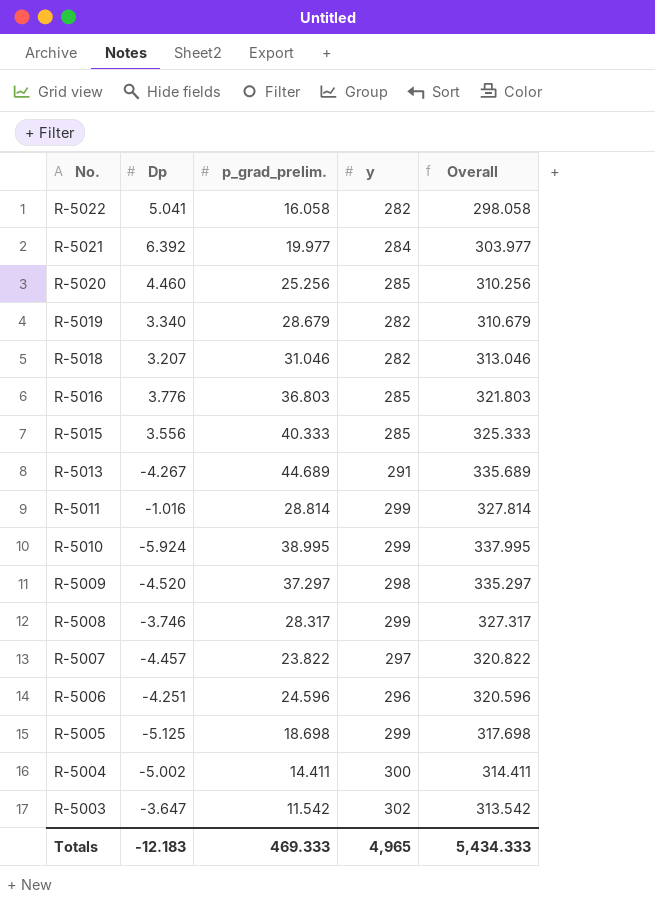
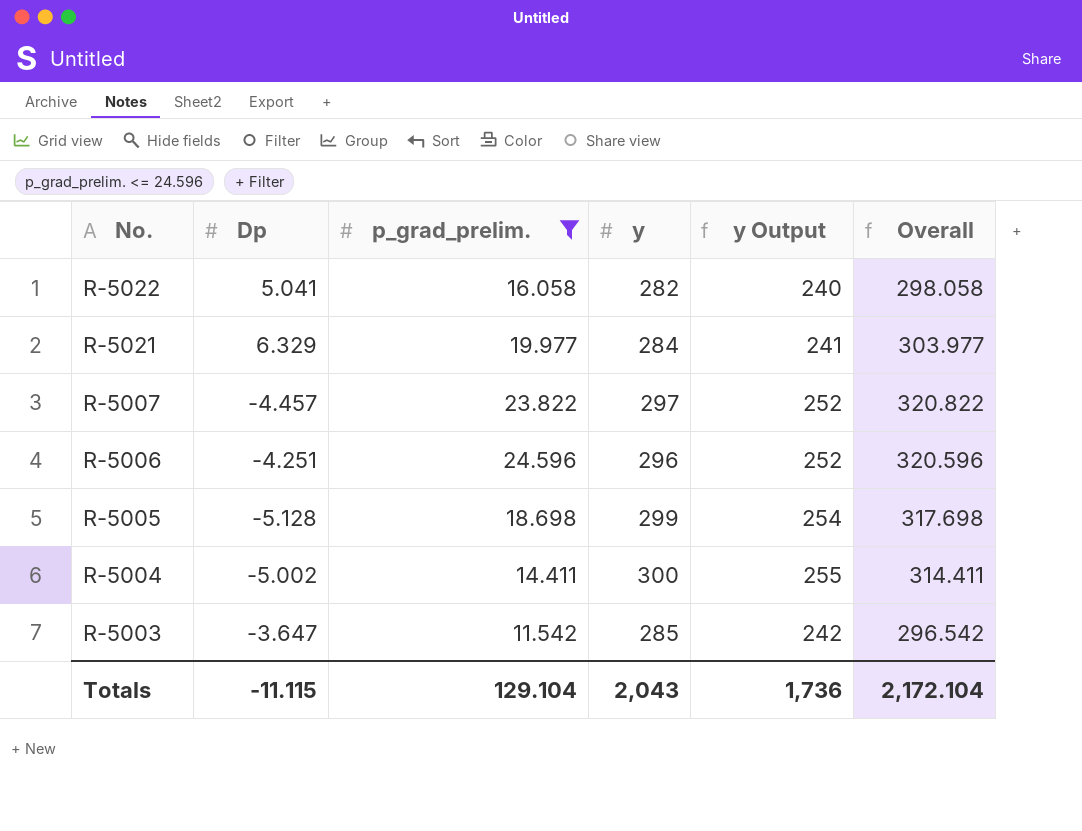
filter: none -> p_grad_prelim. <= 24.596
column y Output | formula: none -> [y] * 0.85
R-5021 | Dp: 6.392 -> 6.329
R-5005 | Dp: -5.125 -> -5.128
R-5003 | y: 302 -> 285
R-5003 | Overall: 313.542 -> 296.542
Totals | Dp: -12.183 -> -11.115
Totals | p_grad_prelim.: 469.333 -> 129.104
Totals | y: 4,965 -> 2,043
Totals | Overall: 5,434.333 -> 2,172.104

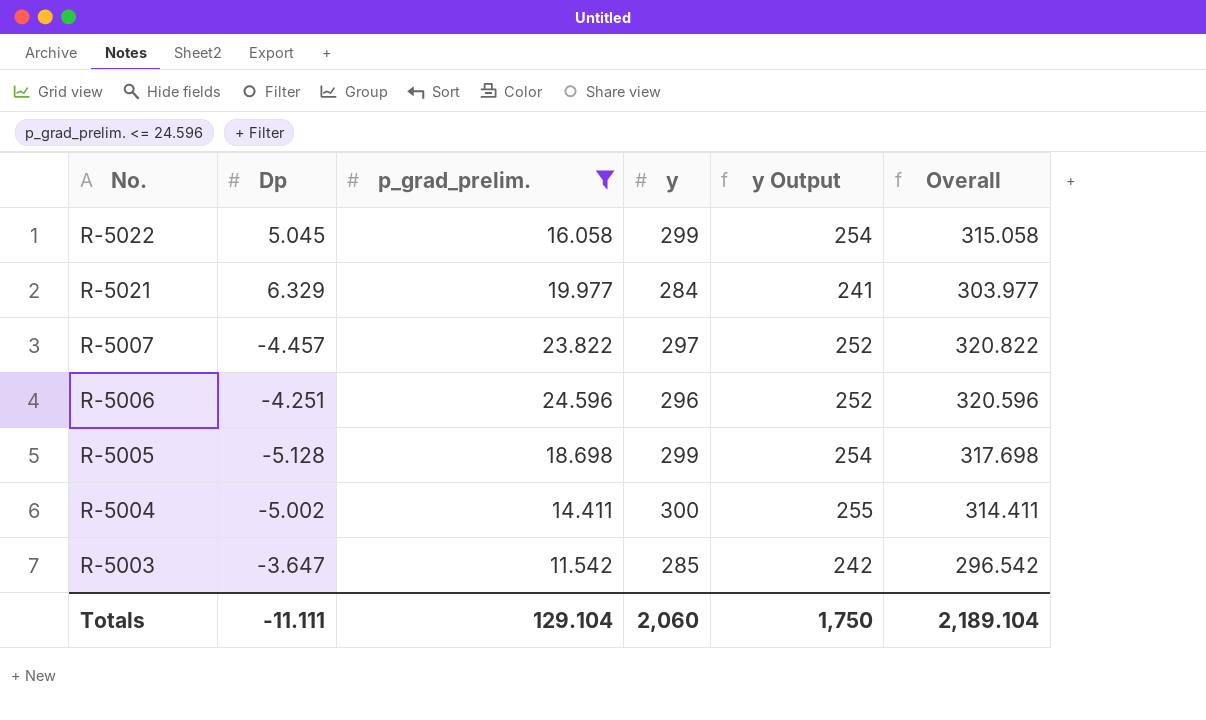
R-5022 | Dp: 5.041 -> 5.045
R-5022 | y: 282 -> 299
R-5022 | y Output: 240 -> 254
R-5022 | Overall: 298.058 -> 315.058
Totals | Dp: -11.115 -> -11.111
Totals | y: 2,043 -> 2,060
Totals | y Output: 1,736 -> 1,750
Totals | Overall: 2,172.104 -> 2,189.104

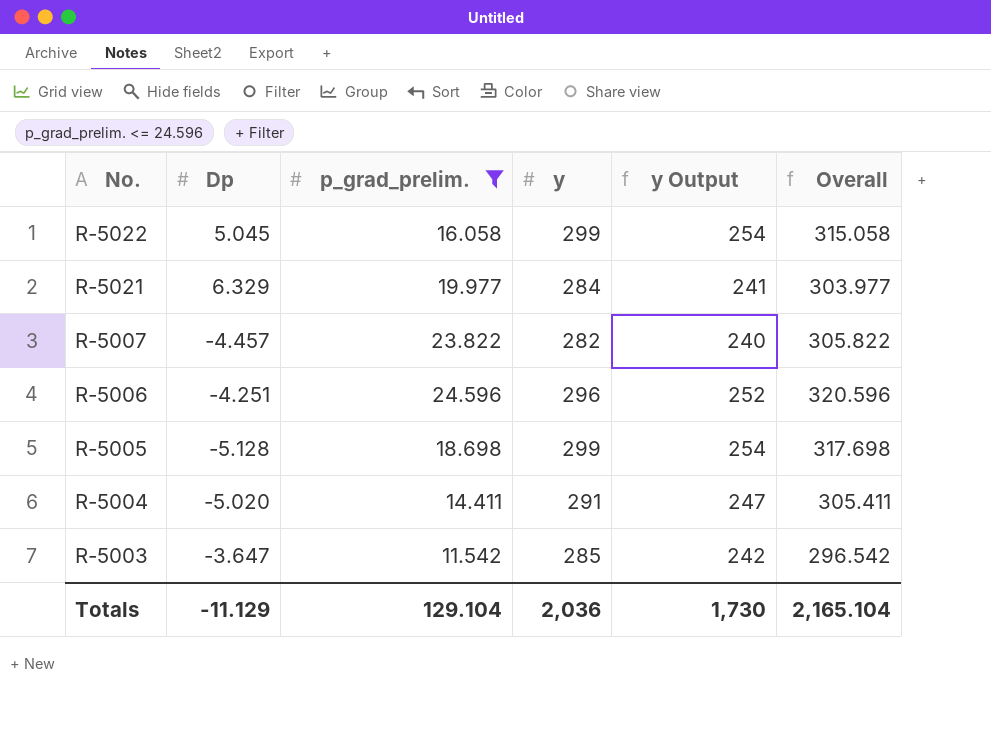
R-5007 | y: 297 -> 282
R-5007 | y Output: 252 -> 240
R-5007 | Overall: 320.822 -> 305.822
R-5004 | Dp: -5.002 -> -5.020
R-5004 | y: 300 -> 291
R-5004 | y Output: 255 -> 247
R-5004 | Overall: 314.411 -> 305.411
Totals | Dp: -11.111 -> -11.129
Totals | y: 2,060 -> 2,036
Totals | y Output: 1,750 -> 1,730
Totals | Overall: 2,189.104 -> 2,165.104

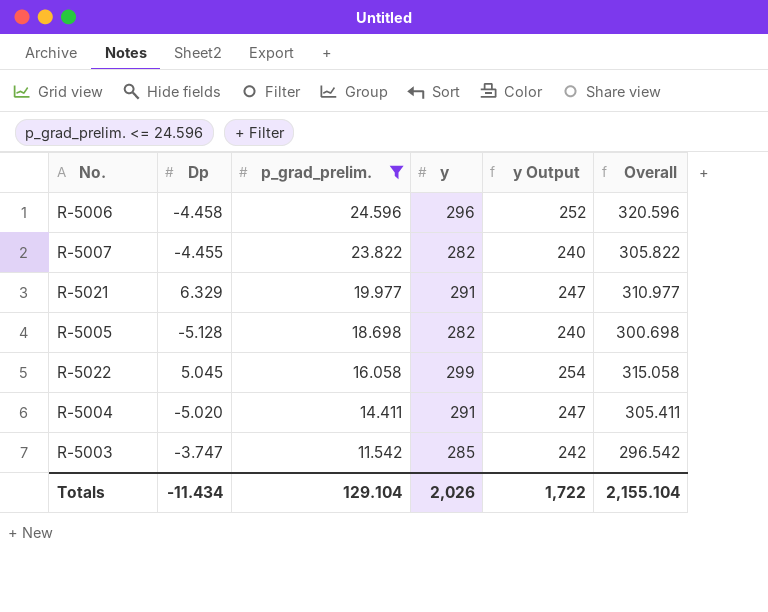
row order: No. descending -> p_grad_prelim. descending
R-5006 | Dp: -4.251 -> -4.458
R-5007 | Dp: -4.457 -> -4.455
R-5021 | y: 284 -> 291
R-5021 | y Output: 241 -> 247
R-5021 | Overall: 303.977 -> 310.977
R-5005 | y: 299 -> 282
R-5005 | y Output: 254 -> 240
R-5005 | Overall: 317.698 -> 300.698
R-5003 | Dp: -3.647 -> -3.747
Totals | Dp: -11.129 -> -11.434
Totals | y: 2,036 -> 2,026
Totals | y Output: 1,730 -> 1,722
Totals | Overall: 2,165.104 -> 2,155.104

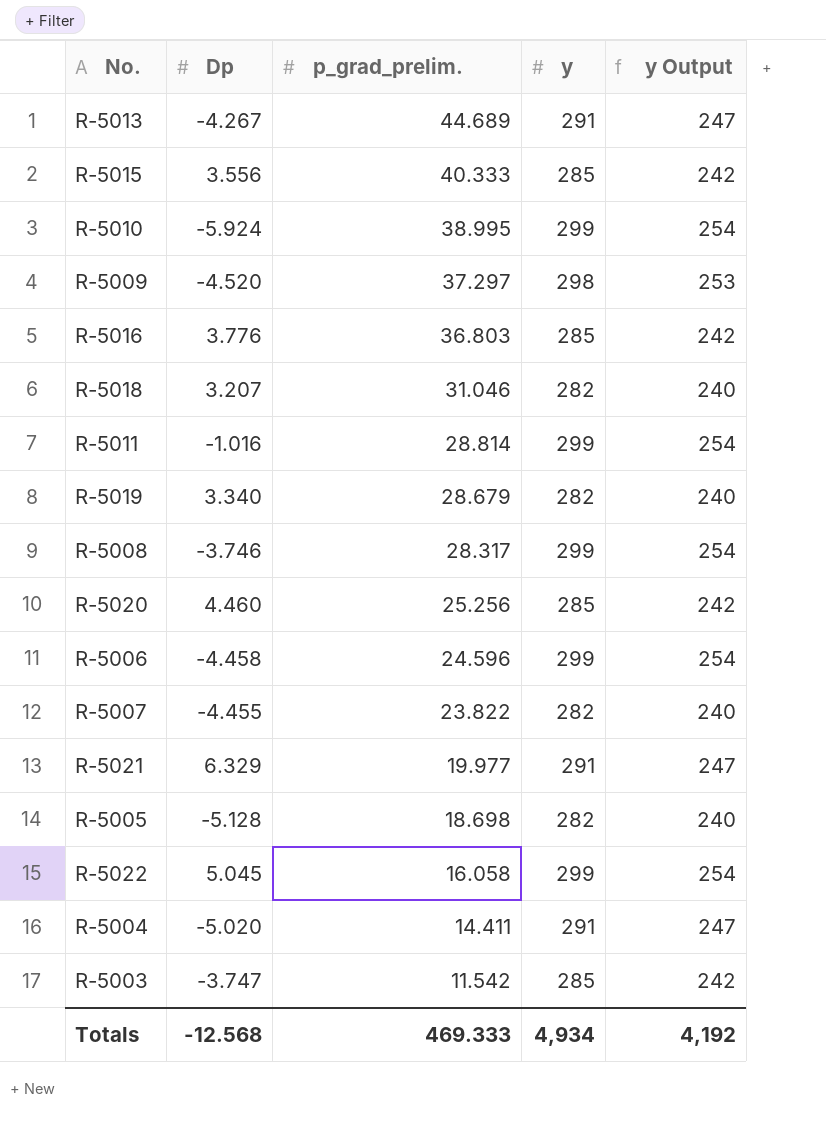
filter: p_grad_prelim. <= 24.596 -> none
column Overall | formula: [p_grad_prelim.] + [y] -> none
R-5006 | y: 296 -> 299
R-5006 | y Output: 252 -> 254
Totals | Dp: -11.434 -> -12.568
Totals | p_grad_prelim.: 129.104 -> 469.333
Totals | y: 2,026 -> 4,934
Totals | y Output: 1,722 -> 4,192

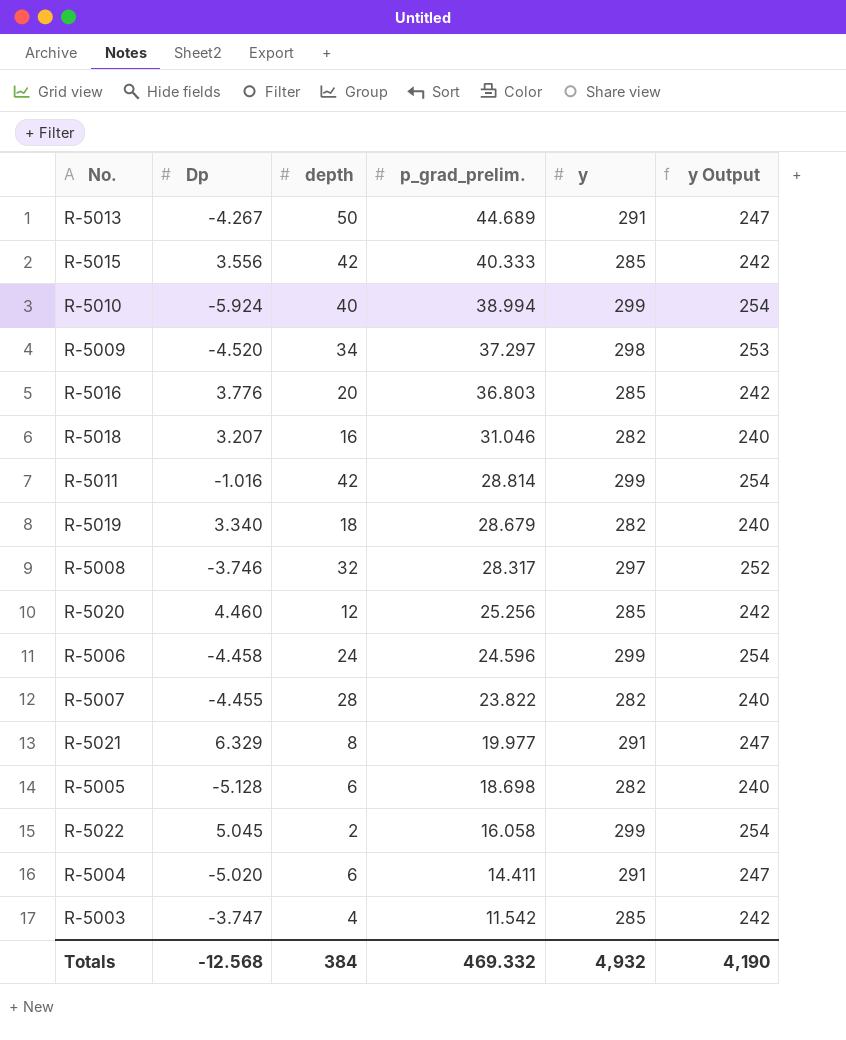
column depth | position: none -> 3
R-5010 | p_grad_prelim.: 38.995 -> 38.994
R-5008 | y: 299 -> 297
R-5008 | y Output: 254 -> 252
Totals | p_grad_prelim.: 469.333 -> 469.332
Totals | y: 4,934 -> 4,932
Totals | y Output: 4,192 -> 4,190

